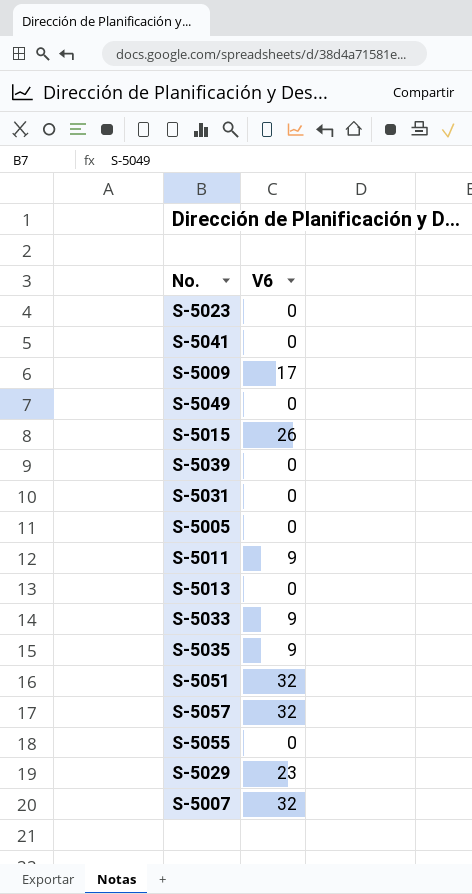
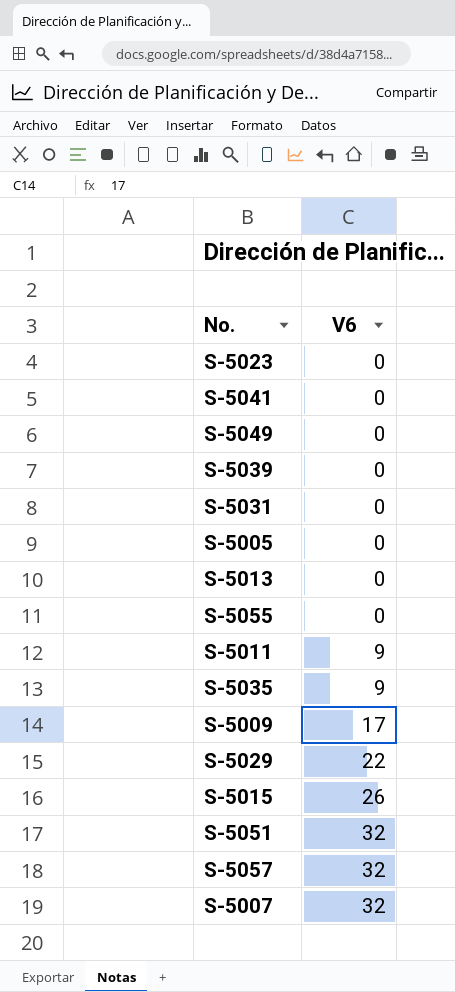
row order: none -> V6 ascending
row S-5033: 9 -> none
S-5029 | V6: 23 -> 22

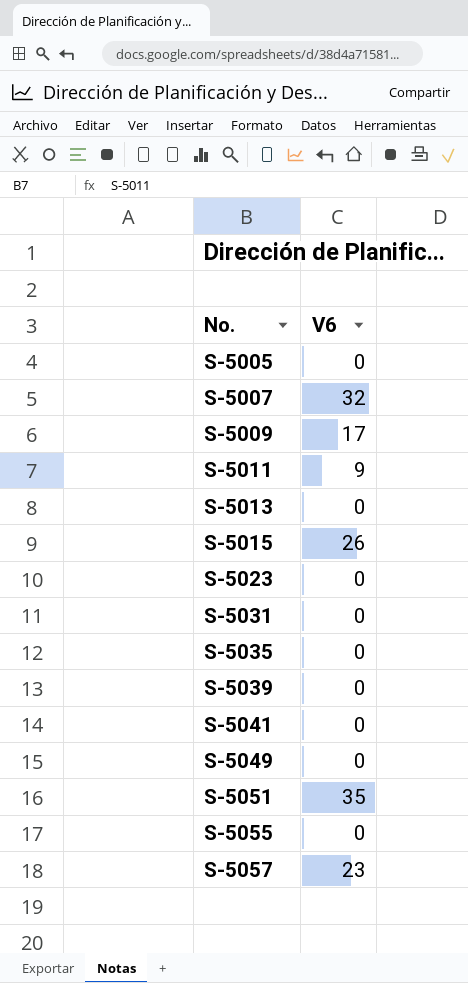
row order: V6 ascending -> No. ascending
row S-5029: 22 -> none
S-5035 | V6: 9 -> 0
S-5051 | V6: 32 -> 35
S-5057 | V6: 32 -> 23

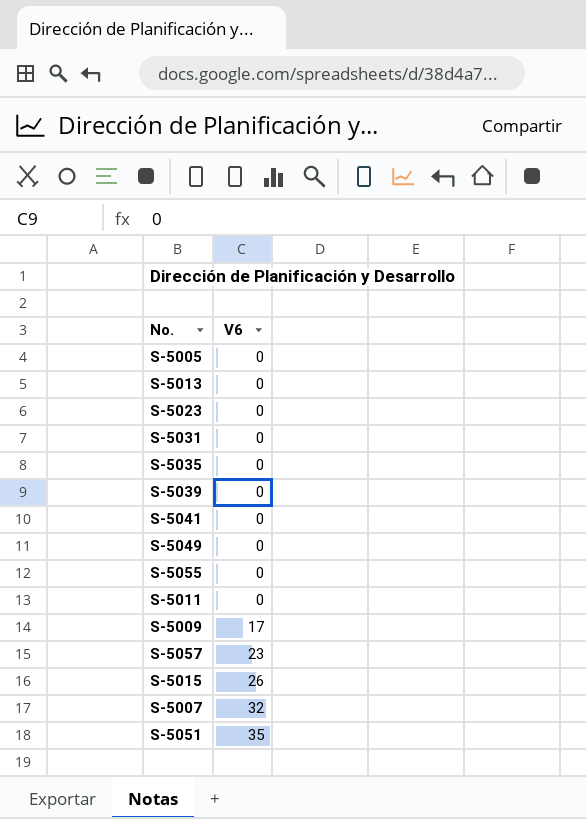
row order: No. ascending -> V6 ascending
S-5011 | V6: 9 -> 0

